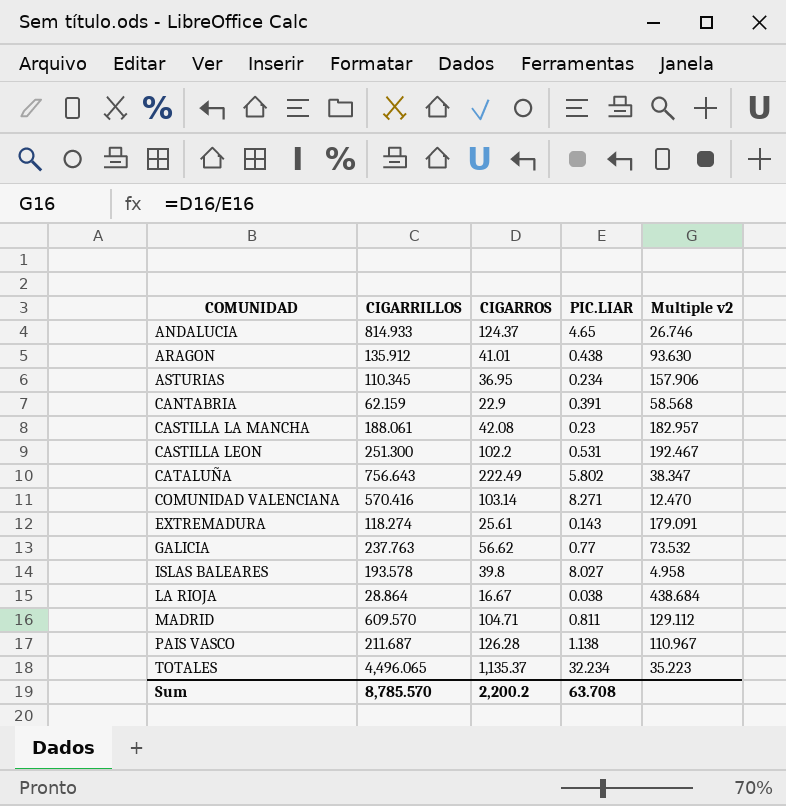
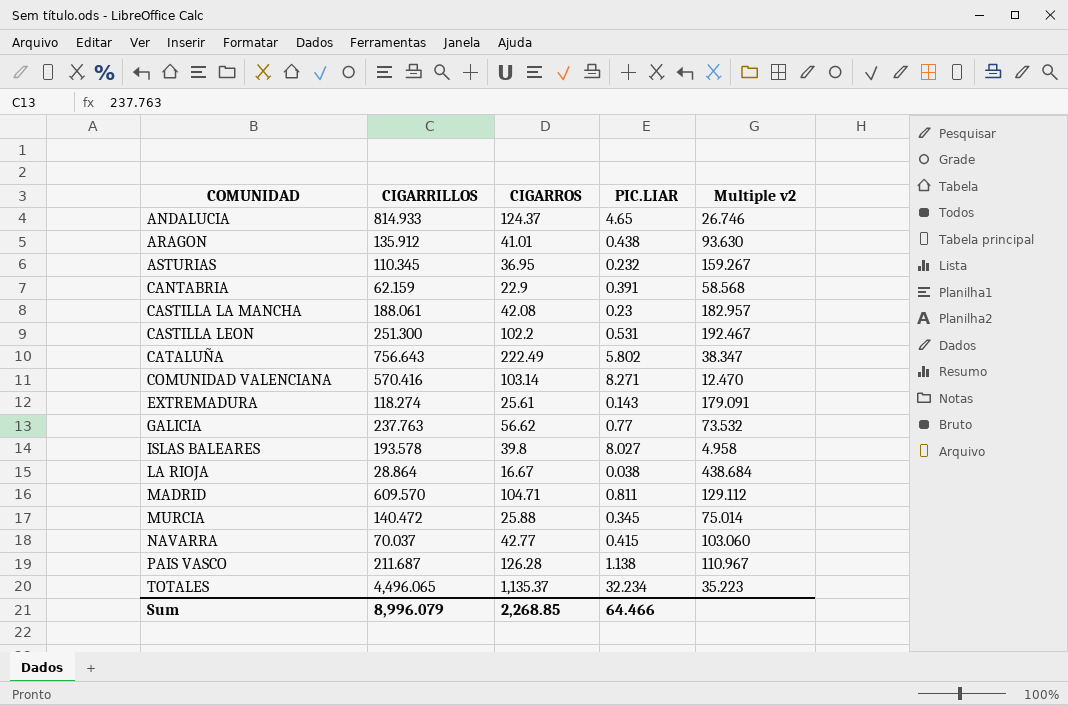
ASTURIAS | PIC.LIAR: 0.234 -> 0.232
ASTURIAS | Multiple v2: 157.906 -> 159.267
row MURCIA: none -> 140.472 | 25.88 | 0.345 | 75.014
row NAVARRA: none -> 70.037 | 42.77 | 0.415 | 103.060
Sum | CIGARRILLOS: 8,785.570 -> 8,996.079
Sum | CIGARROS: 2,200.2 -> 2,268.85
Sum | PIC.LIAR: 63.708 -> 64.466

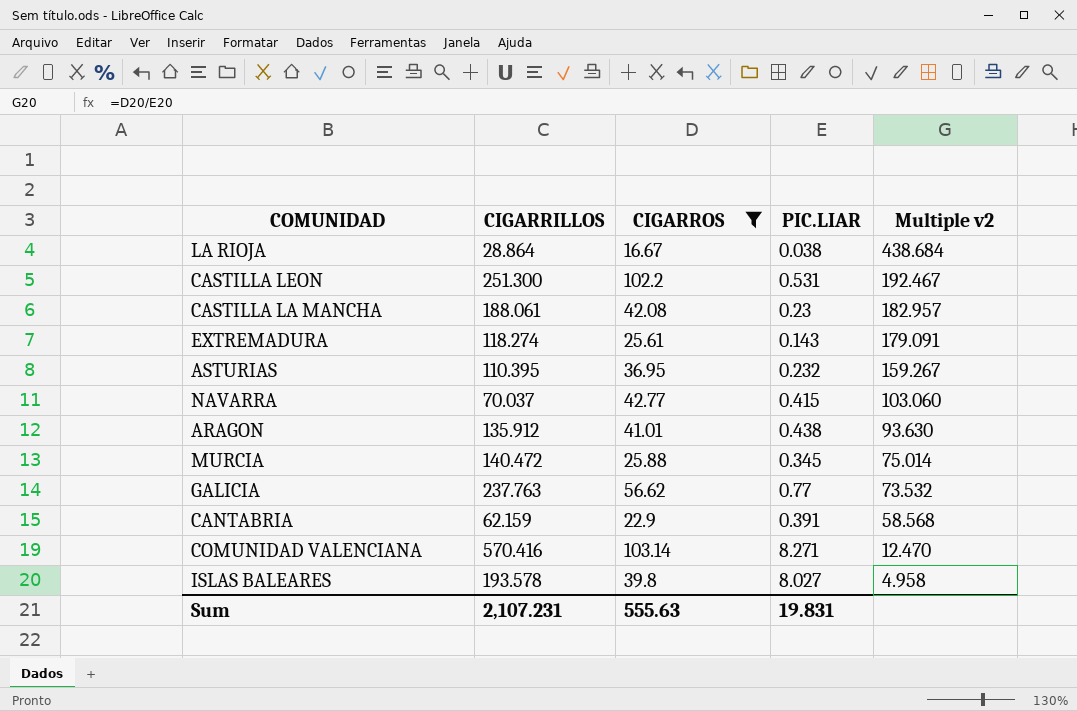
filter: none -> CIGARROS <= 103.14
row order: COMUNIDAD ascending -> Multiple v2 descending
ASTURIAS | CIGARRILLOS: 110.345 -> 110.395
Sum | CIGARRILLOS: 8,996.079 -> 2,107.231
Sum | CIGARROS: 2,268.85 -> 555.63
Sum | PIC.LIAR: 64.466 -> 19.831

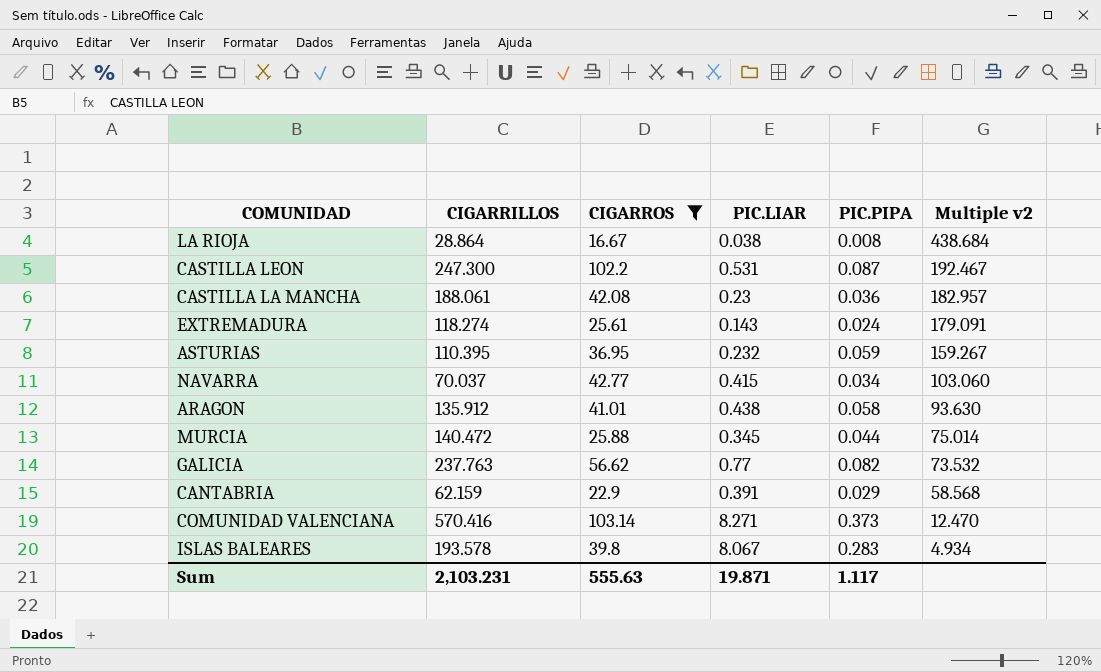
column PIC.PIPA | position: none -> 5
CASTILLA LEON | CIGARRILLOS: 251.300 -> 247.300
ISLAS BALEARES | PIC.LIAR: 8.027 -> 8.067
ISLAS BALEARES | Multiple v2: 4.958 -> 4.934
Sum | CIGARRILLOS: 2,107.231 -> 2,103.231
Sum | PIC.LIAR: 19.831 -> 19.871

